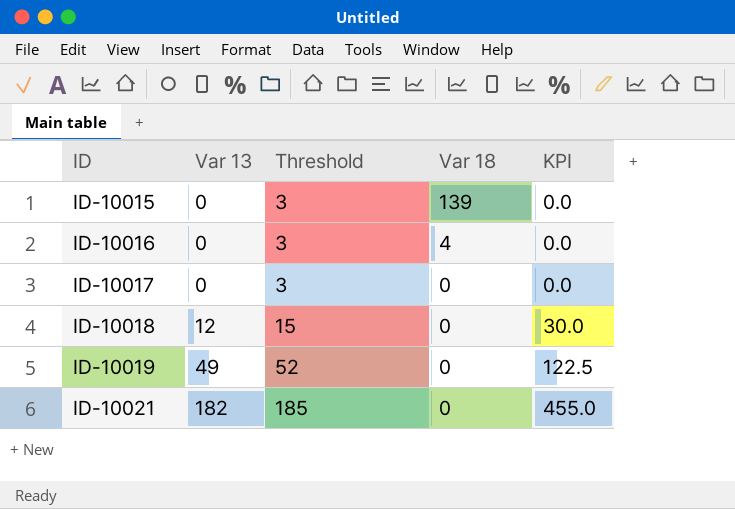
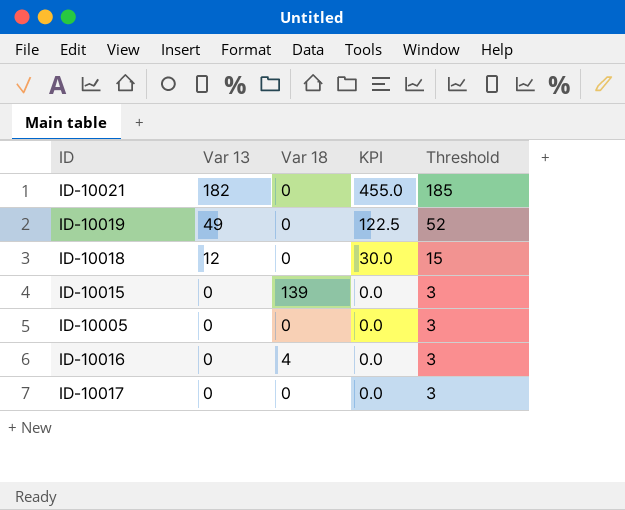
row order: ID ascending -> Var 13 descending
column Threshold | position: 3 -> 5
row ID-10005: none -> 0 | 0 | 0.0 | 3

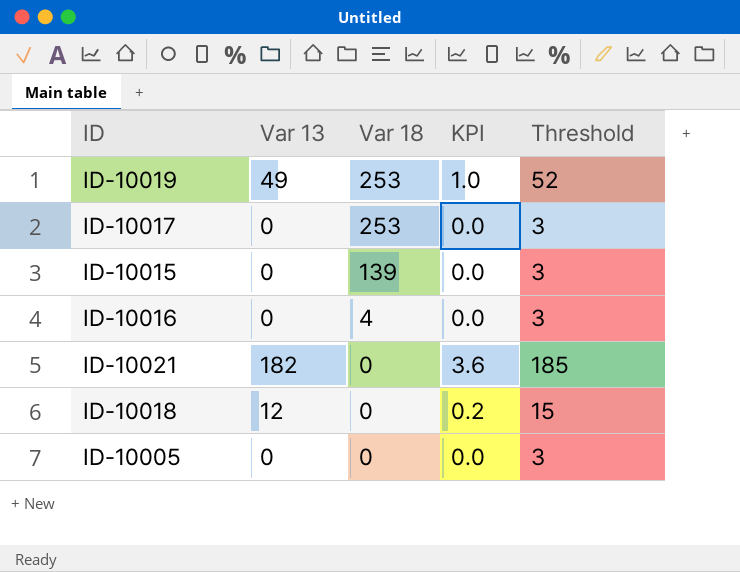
row order: Var 13 descending -> Var 18 descending
column KPI | formula: [Var 13] * 2.5 -> [Var 13] * 0.02
ID-10019 | Var 18: 0 -> 253
ID-10017 | Var 18: 0 -> 253

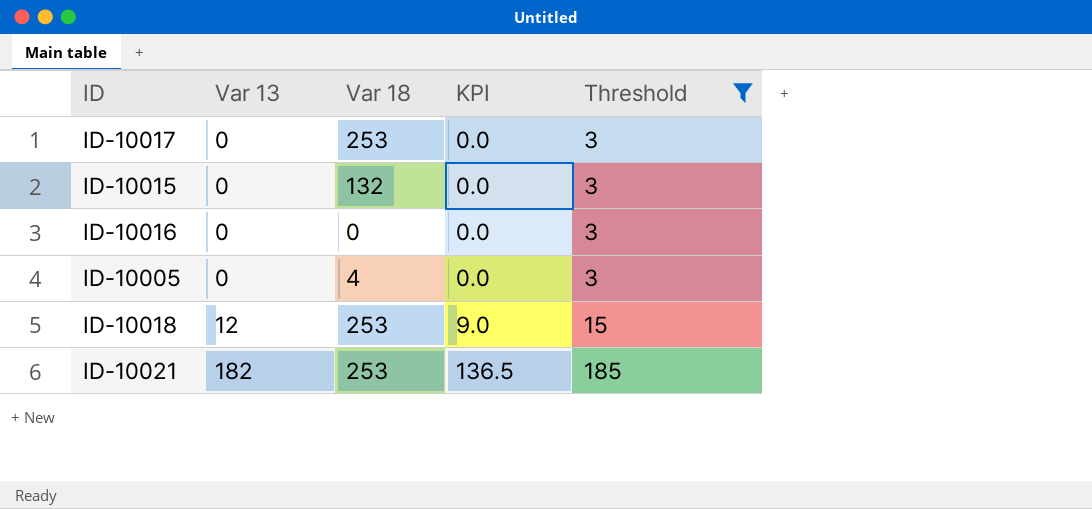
filter: none -> Threshold != 52
row order: Var 18 descending -> Var 13 ascending
column KPI | formula: [Var 13] * 0.02 -> [Var 13] * 0.75
ID-10015 | Var 18: 139 -> 132
ID-10016 | Var 18: 4 -> 0
ID-10005 | Var 18: 0 -> 4
ID-10018 | Var 18: 0 -> 253
ID-10021 | Var 18: 0 -> 253

